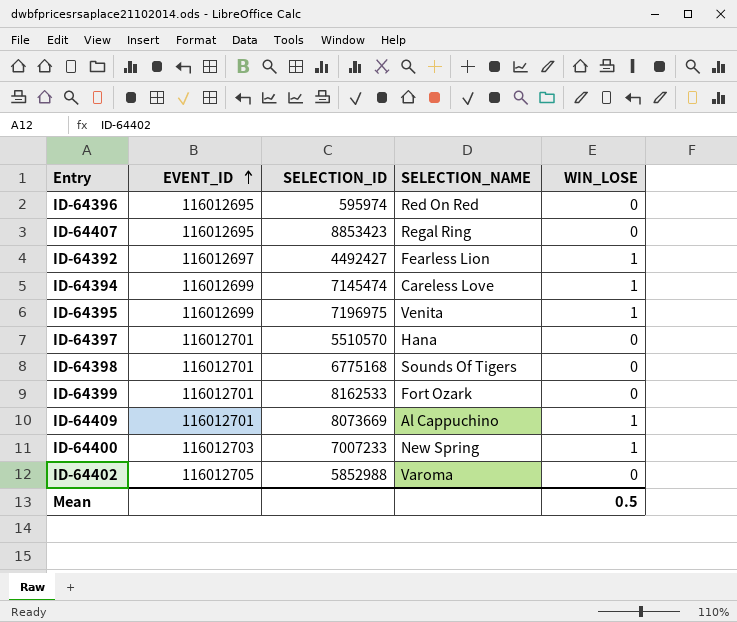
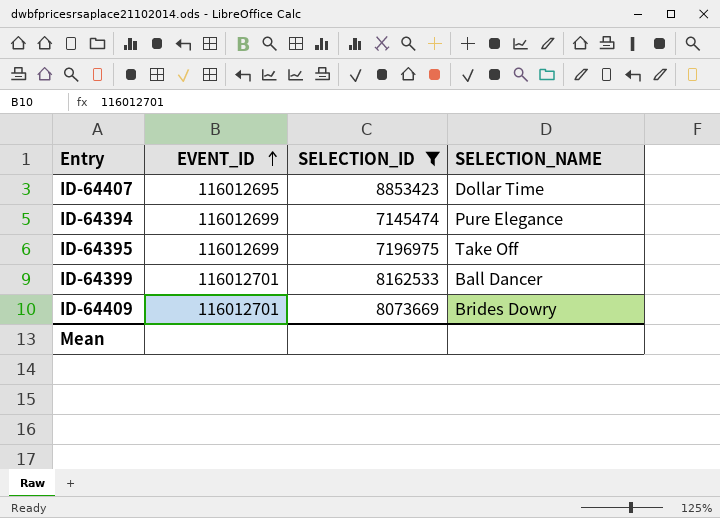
filter: none -> SELECTION_ID >= 7145474
column WIN_LOSE | position: 5 -> none
ID-64407 | SELECTION_NAME: Regal Ring -> Dollar Time
ID-64394 | SELECTION_NAME: Careless Love -> Pure Elegance
ID-64395 | SELECTION_NAME: Venita -> Take Off
ID-64399 | SELECTION_NAME: Fort Ozark -> Ball Dancer
ID-64409 | SELECTION_NAME: Al Cappuchino -> Brides Dowry

